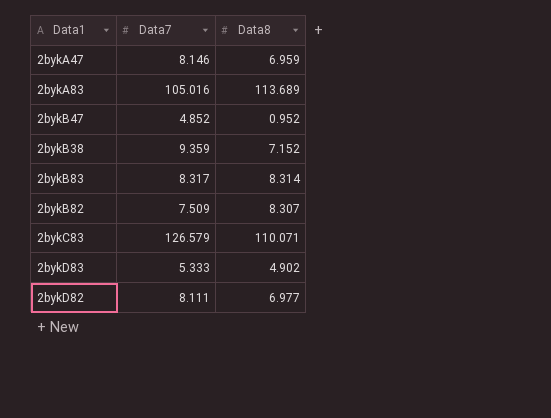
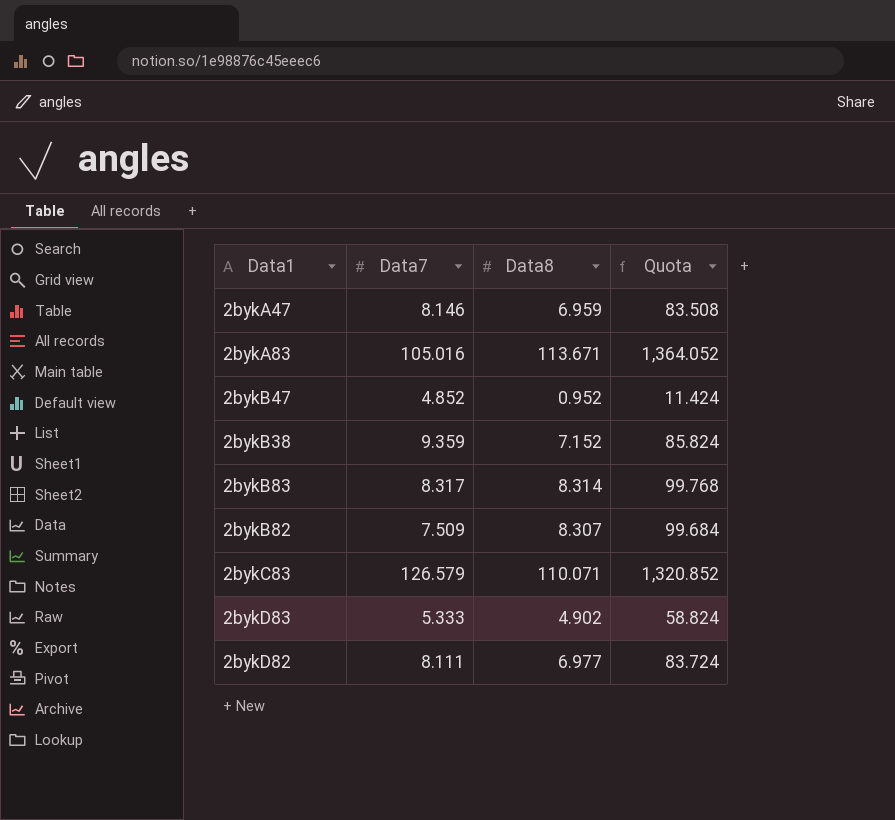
column Quota | formula: none -> [Data8] * 12
2bykA83 | Data8: 113.689 -> 113.671

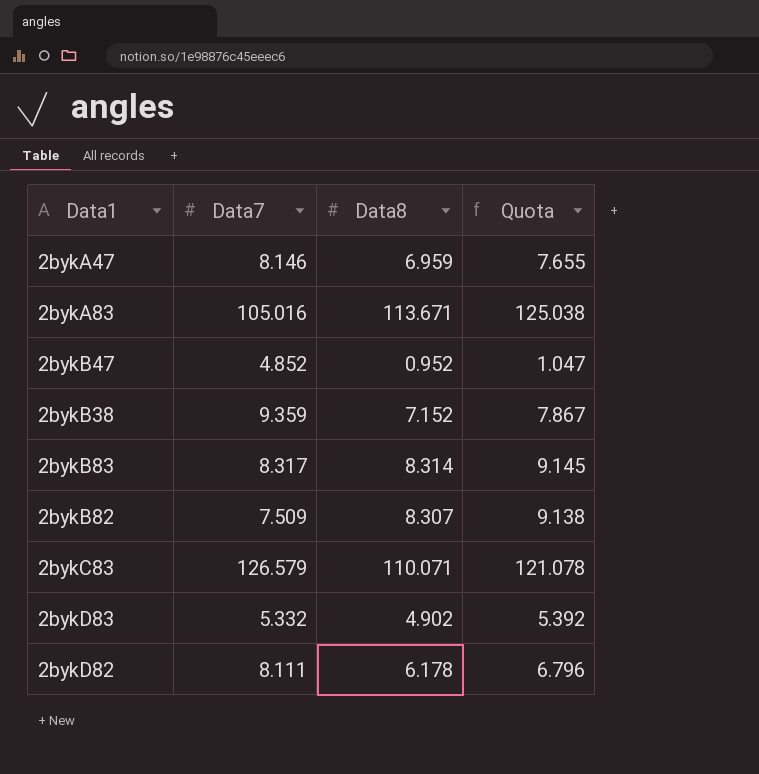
column Quota | formula: [Data8] * 12 -> [Data8] * 1.1
2bykD83 | Data7: 5.333 -> 5.332
2bykD82 | Data8: 6.977 -> 6.178

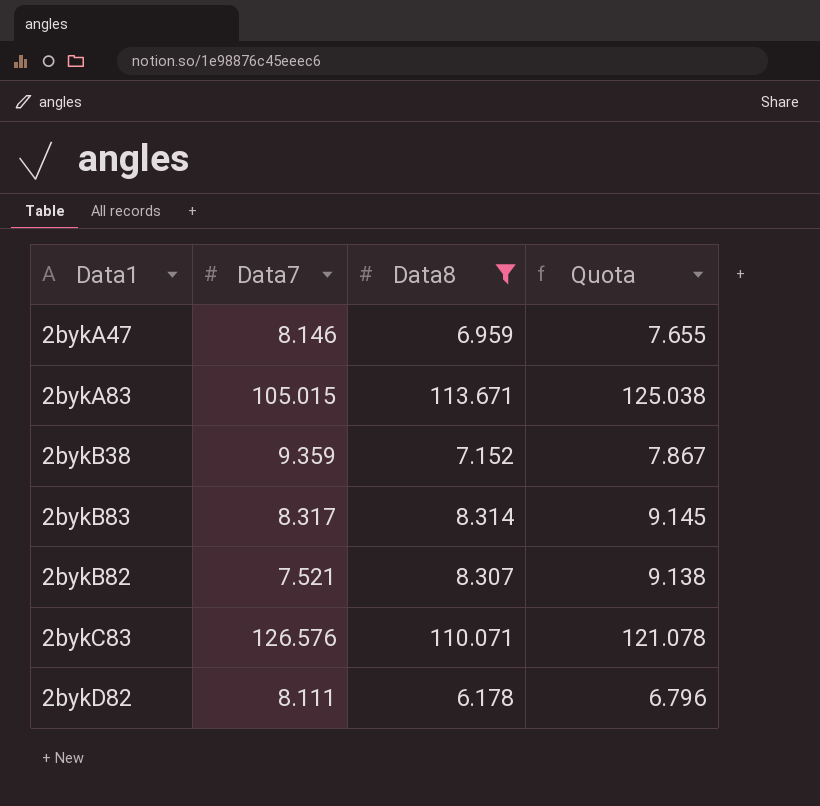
filter: none -> Data8 >= 6.178
2bykA83 | Data7: 105.016 -> 105.015
2bykB82 | Data7: 7.509 -> 7.521
2bykC83 | Data7: 126.579 -> 126.576

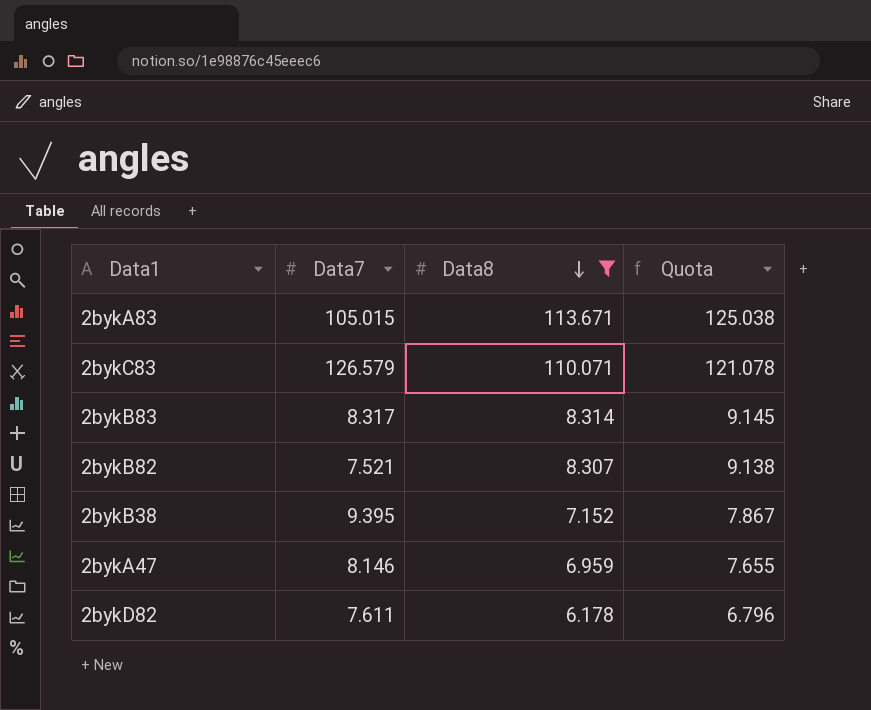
row order: none -> Data8 descending
2bykC83 | Data7: 126.576 -> 126.579
2bykB38 | Data7: 9.359 -> 9.395
2bykD82 | Data7: 8.111 -> 7.611

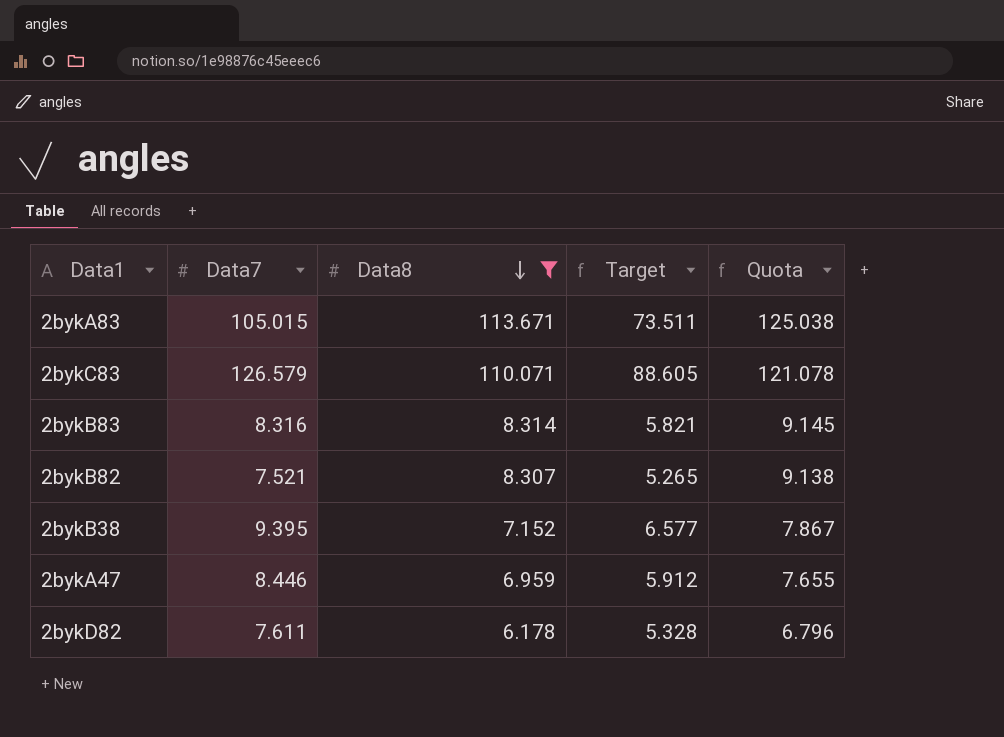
column Target | formula: none -> [Data7] * 0.7
2bykB83 | Data7: 8.317 -> 8.316
2bykA47 | Data7: 8.146 -> 8.446

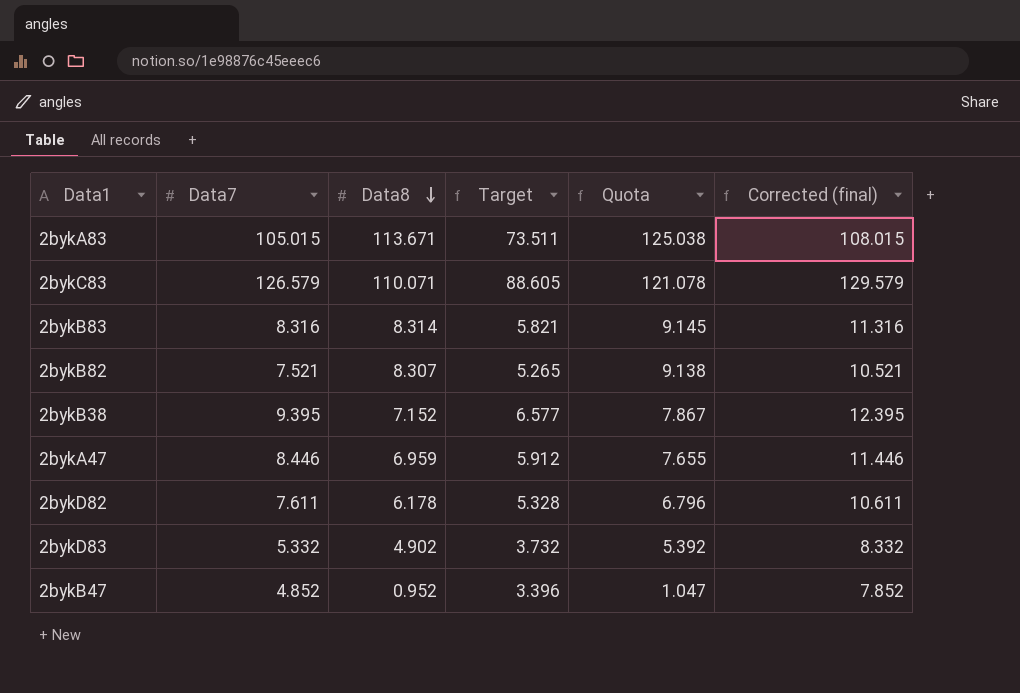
filter: Data8 >= 6.178 -> none
column Corrected (final) | formula: none -> [Data7] + 3

